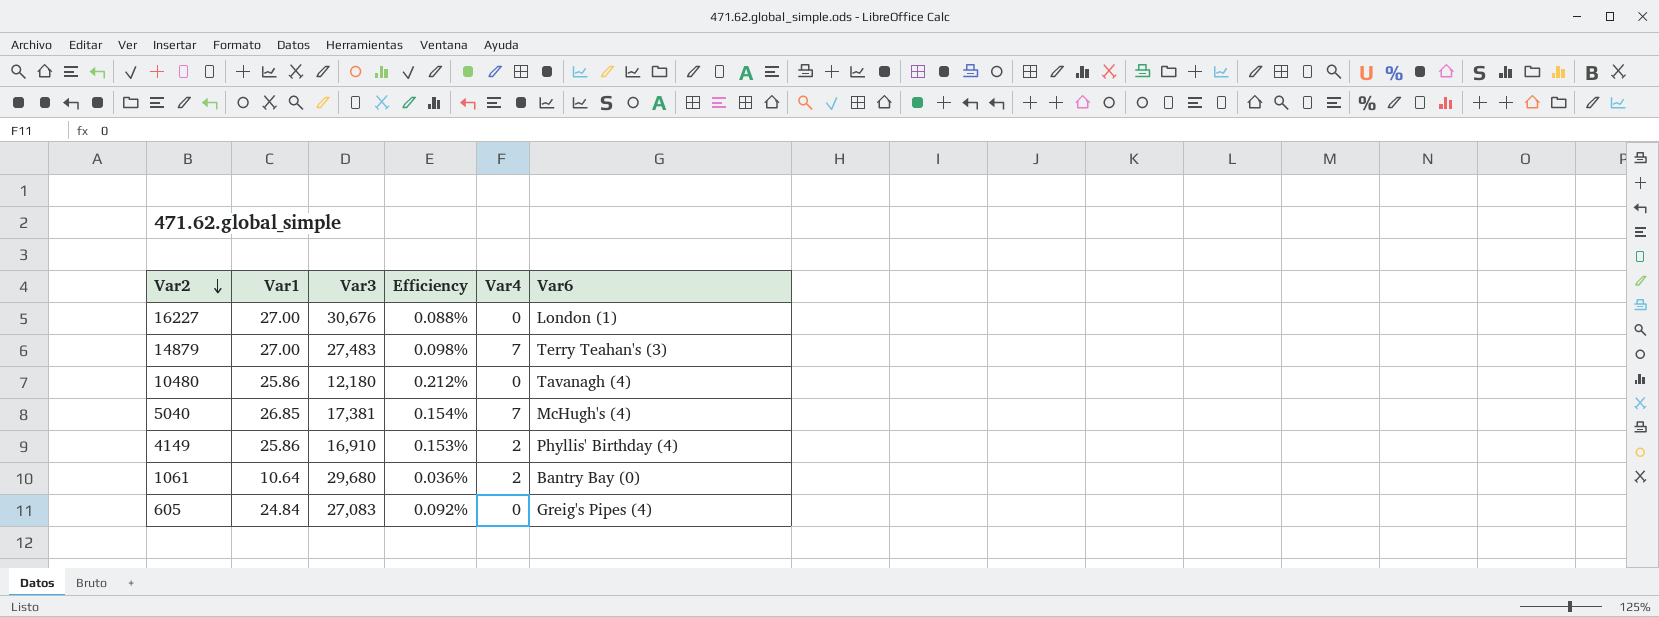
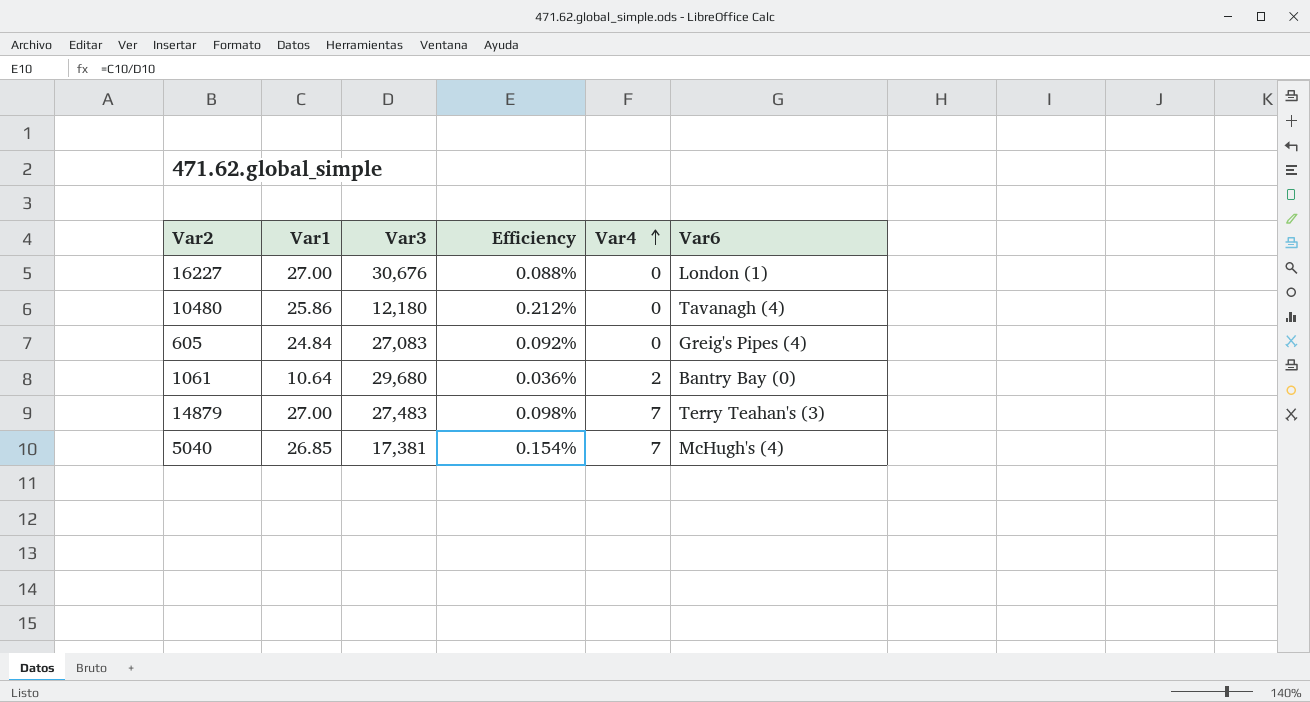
row order: Var2 descending -> Var4 ascending
row 4149: 25.86 | 16,910 | 0.153% | 2 | Phyllis' Birthday (4) -> none

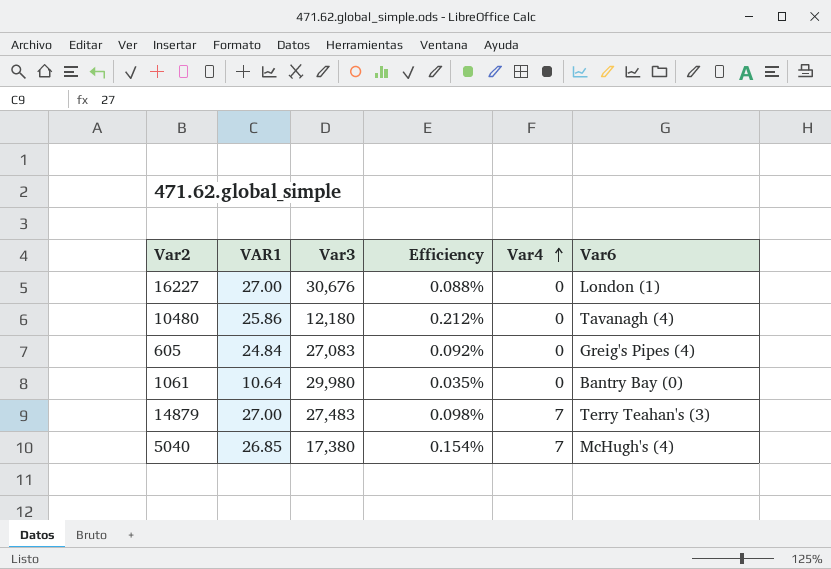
column name: Var1 -> VAR1
1061 | Var3: 29,680 -> 29,980
1061 | Efficiency: 0.036% -> 0.035%
1061 | Var4: 2 -> 0
5040 | Var3: 17,381 -> 17,380

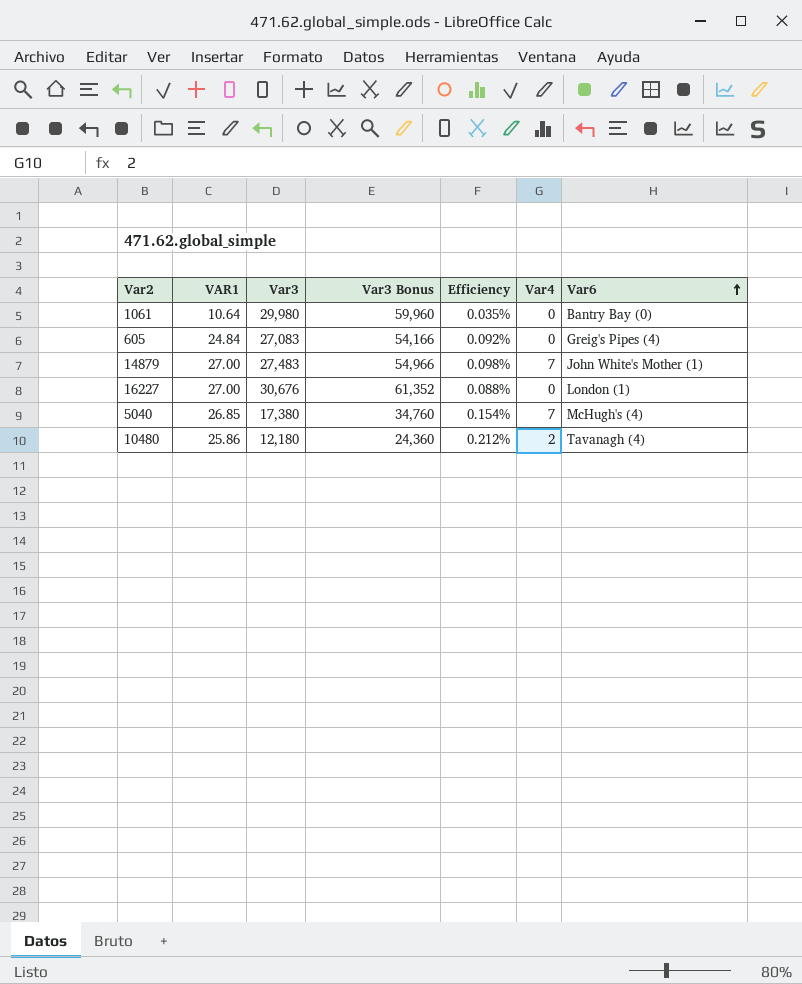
row order: Var4 ascending -> Var6 ascending
column Var3 Bonus | formula: none -> [Var3] * 2
14879 | Var6: Terry Teahan's (3) -> John White's Mother (1)
10480 | Var4: 0 -> 2

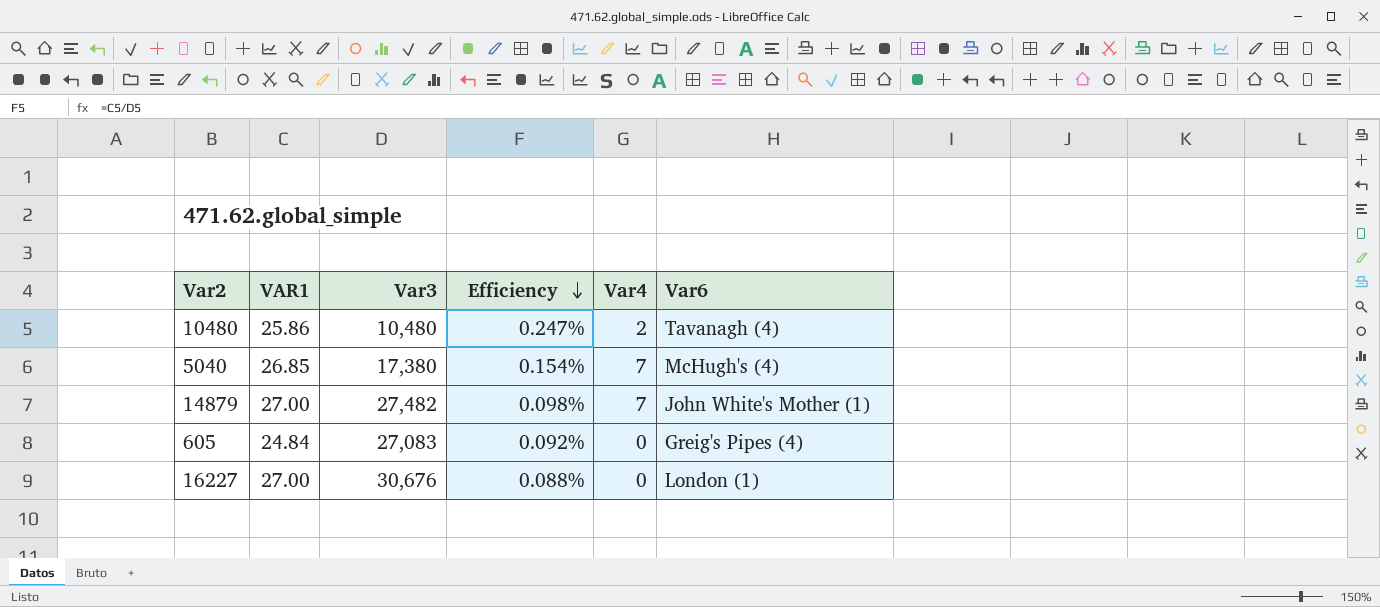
row order: Var6 ascending -> Efficiency descending
column Var3 Bonus | formula: [Var3] * 2 -> none
row 1061: 10.64 | 29,980 | 59,960 | 0.035% | 0 | Bantry Bay (0) -> none
10480 | Var3: 12,180 -> 10,480
10480 | Efficiency: 0.212% -> 0.247%
14879 | Var3: 27,483 -> 27,482

